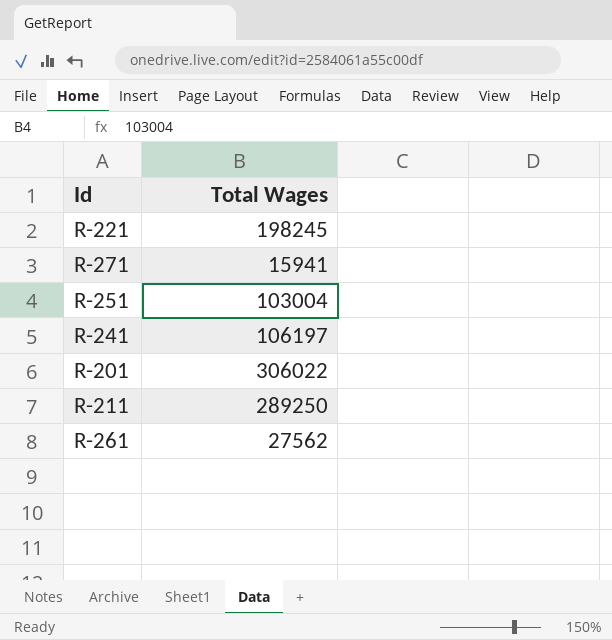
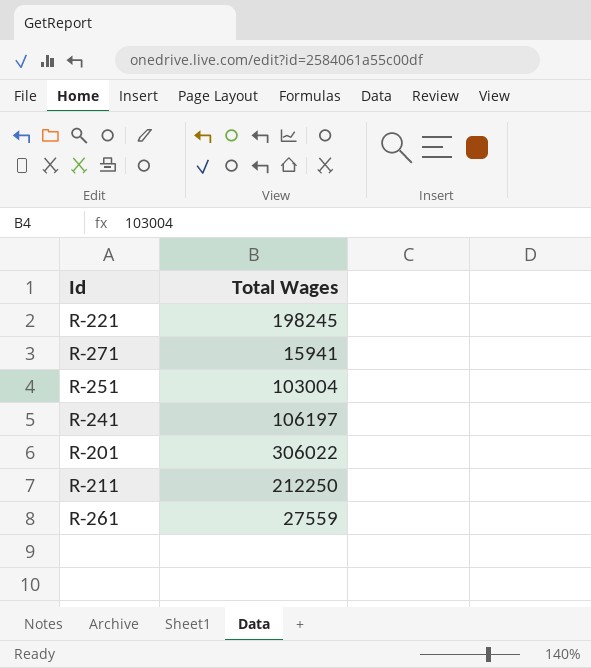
R-211 | Total Wages: 289250 -> 212250
R-261 | Total Wages: 27562 -> 27559

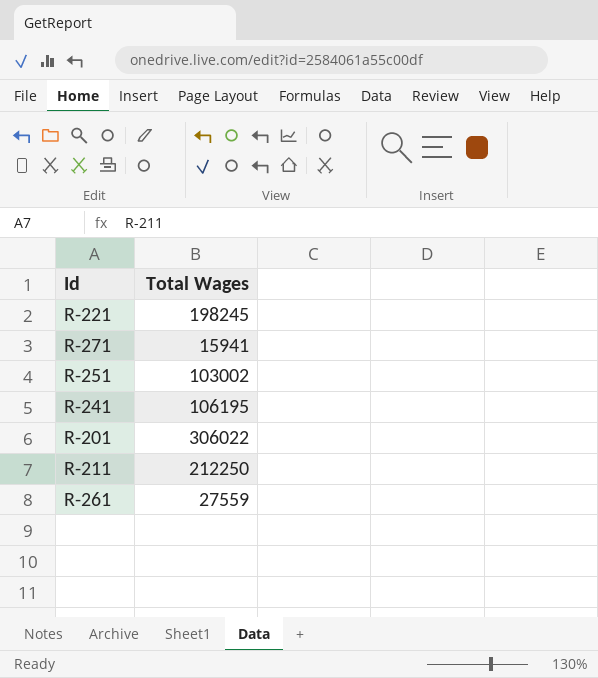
R-251 | Total Wages: 103004 -> 103002
R-241 | Total Wages: 106197 -> 106195

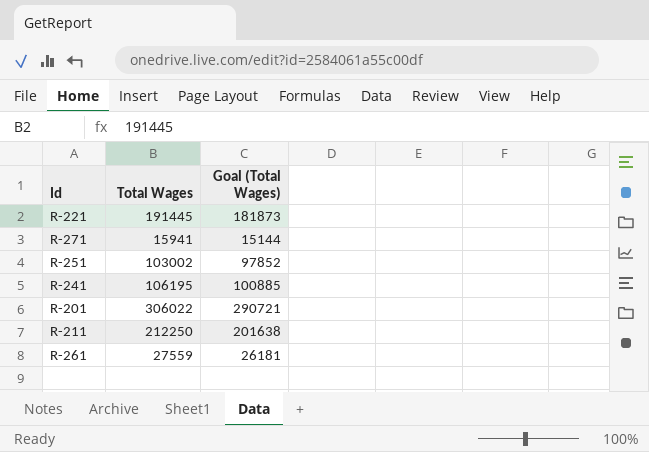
column Goal (Total Wages) | formula: none -> [Total Wages] * 0.95
R-221 | Total Wages: 198245 -> 191445

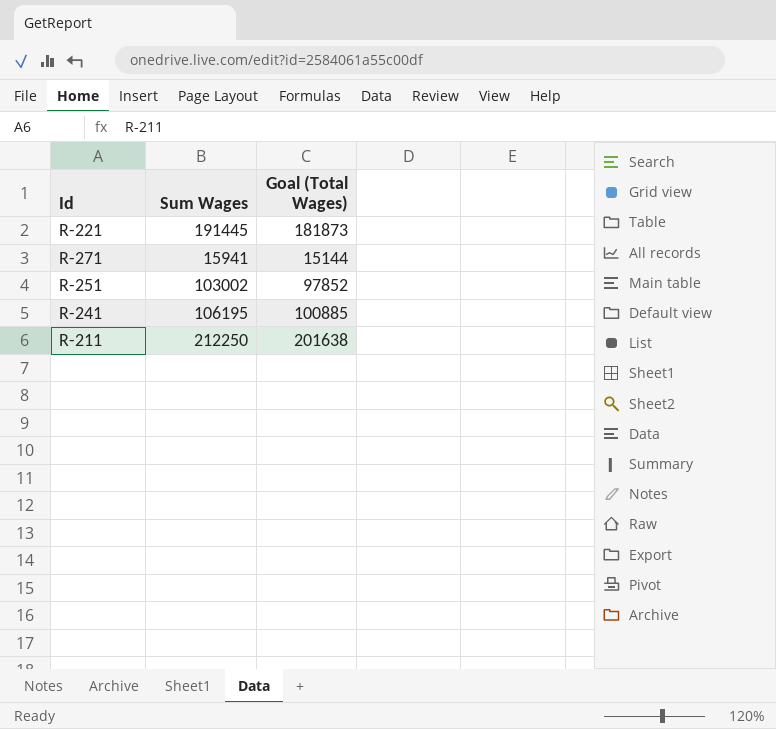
column name: Total Wages -> Sum Wages
row R-201: 306022 | 290721 -> none
row R-261: 27559 | 26181 -> none

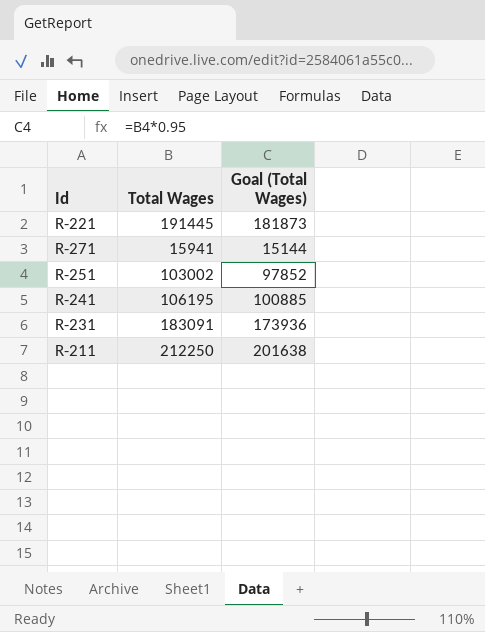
column name: Sum Wages -> Total Wages
row R-231: none -> 183091 | 173936

